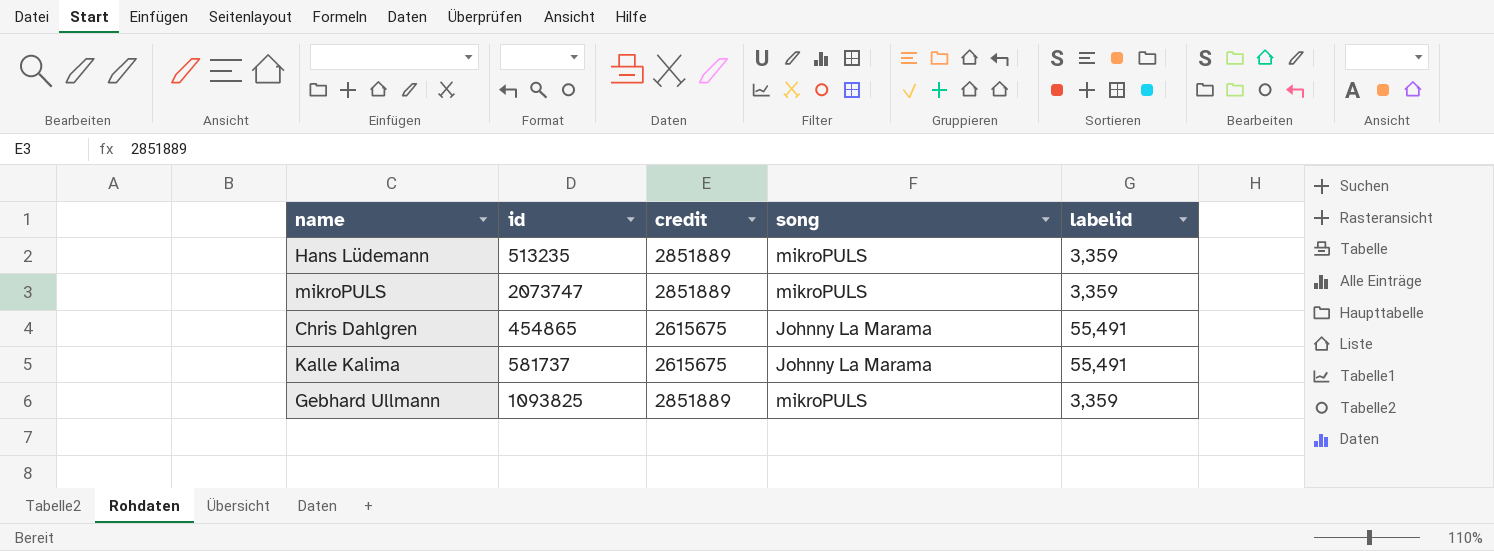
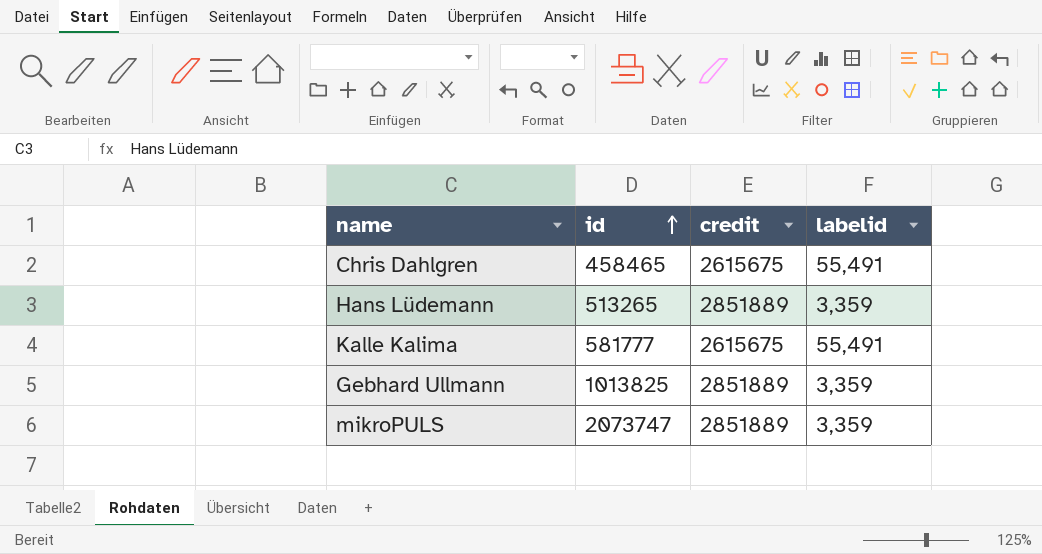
row order: none -> id ascending
column song | position: 4 -> none
Chris Dahlgren | id: 454865 -> 458465
Hans Lüdemann | id: 513235 -> 513265
Kalle Kalima | id: 581737 -> 581777
Gebhard Ullmann | id: 1093825 -> 1013825

